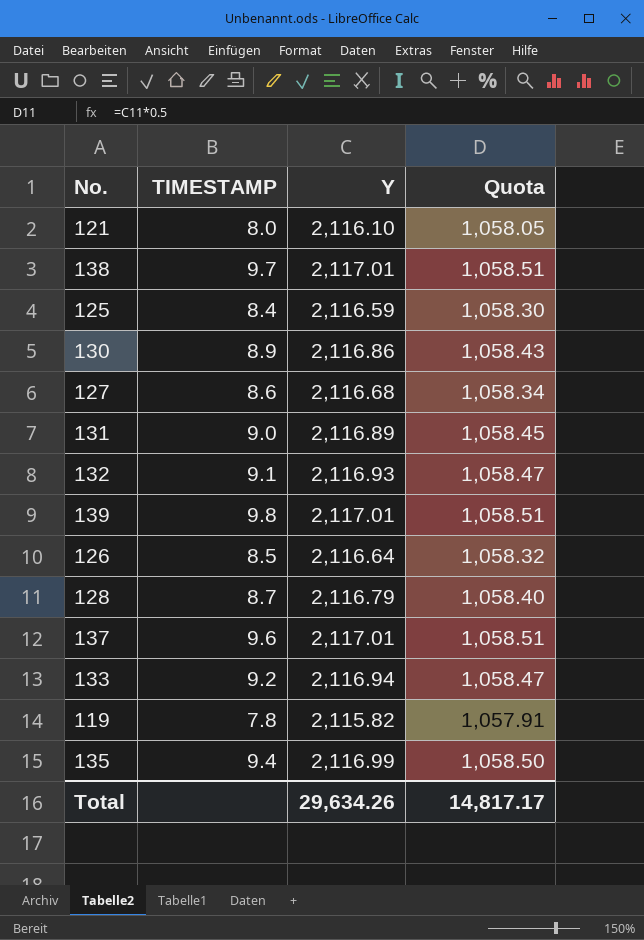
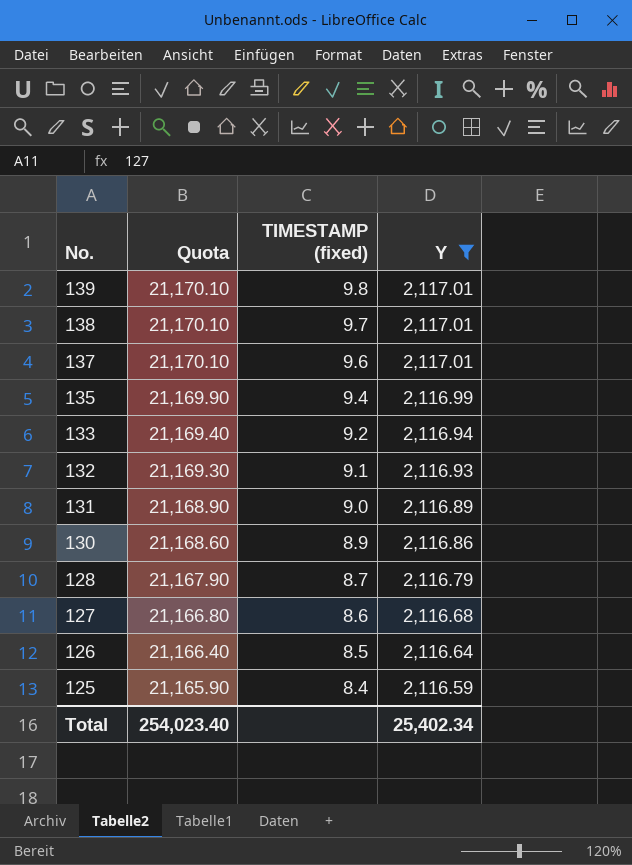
filter: none -> Y >= 2,116.59
row order: none -> No. descending
column Quota | formula: [Y] * 0.5 -> [Y] * 10
column Quota | position: 4 -> 2
column name: TIMESTAMP -> TIMESTAMP (fixed)
Total | Quota: 14,817.17 -> 254,023.40
Total | Y: 29,634.26 -> 25,402.34

